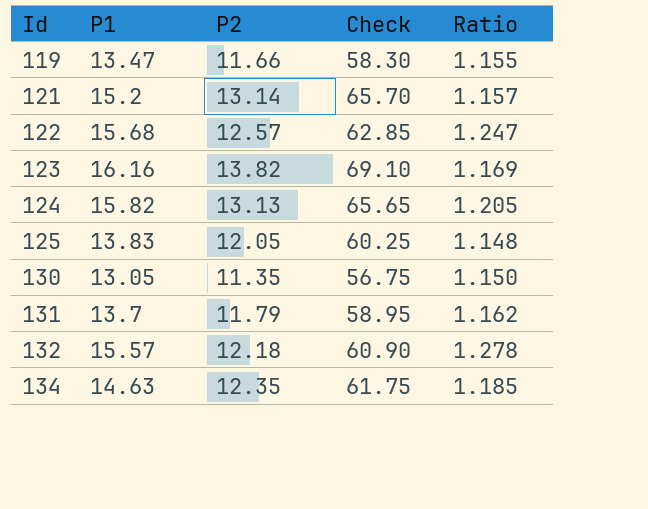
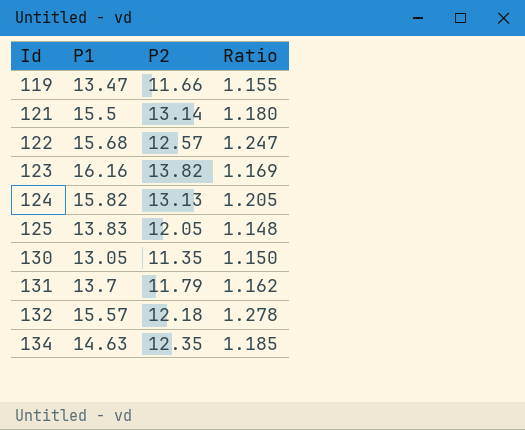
column Check | formula: [P2] * 5 -> none
121 | P1: 15.2 -> 15.5
121 | Ratio: 1.157 -> 1.180

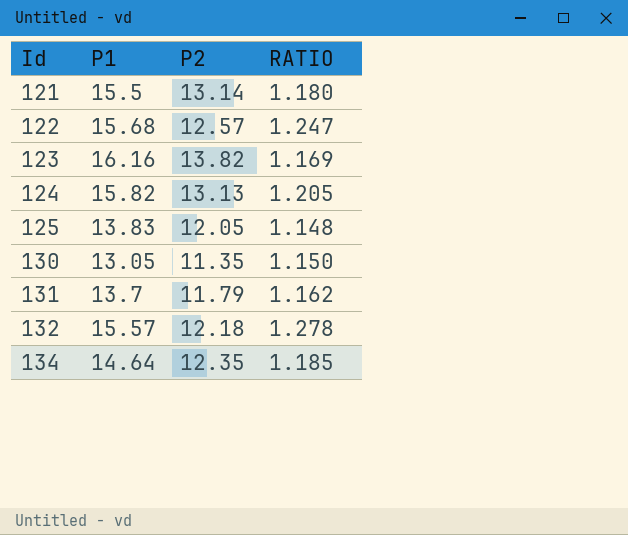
column name: Ratio -> RATIO
row 119: 13.47 | 11.66 | 1.155 -> none
134 | P1: 14.63 -> 14.64

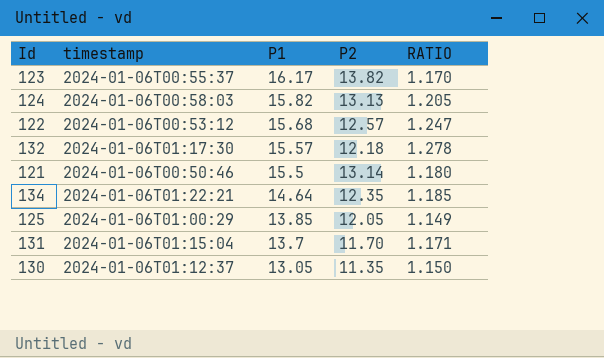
row order: Id ascending -> P1 descending
column timestamp | position: none -> 2
123 | P1: 16.16 -> 16.17
123 | RATIO: 1.169 -> 1.170
125 | P1: 13.83 -> 13.85
125 | RATIO: 1.148 -> 1.149
131 | P2: 11.79 -> 11.70
131 | RATIO: 1.162 -> 1.171

